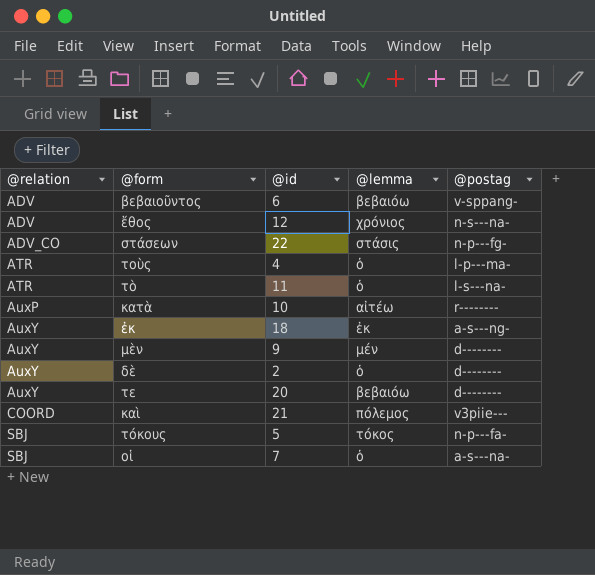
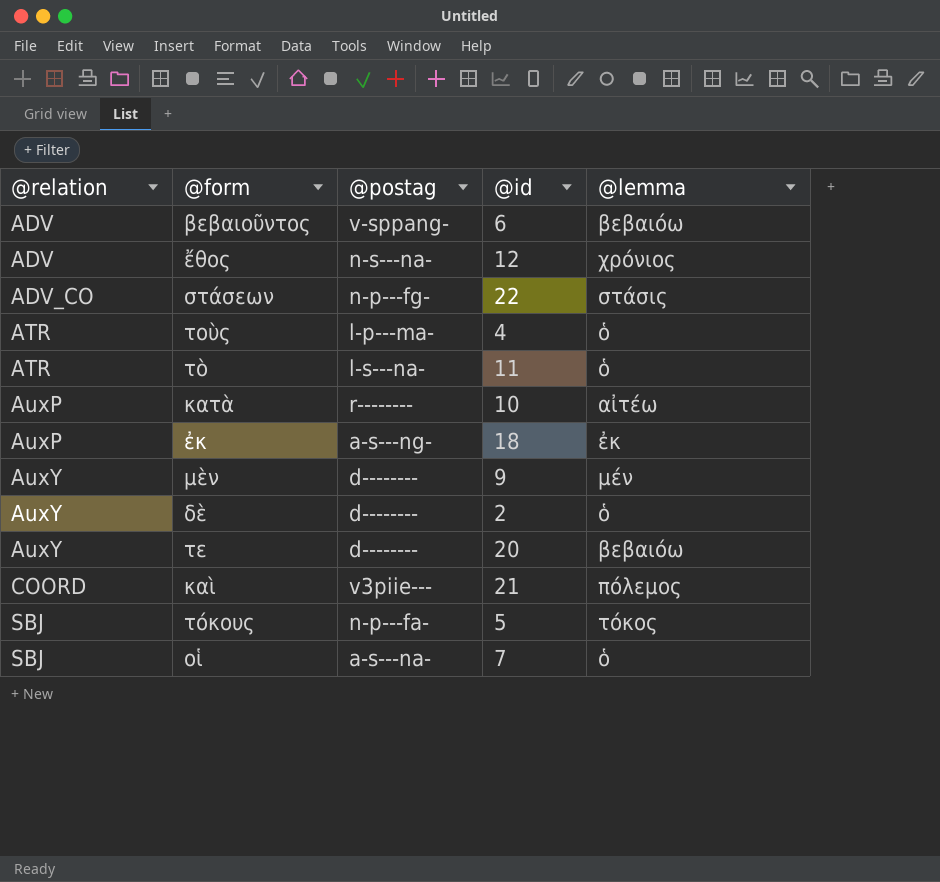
column @postag | position: 5 -> 3
ἐκ | @relation: AuxY -> AuxP

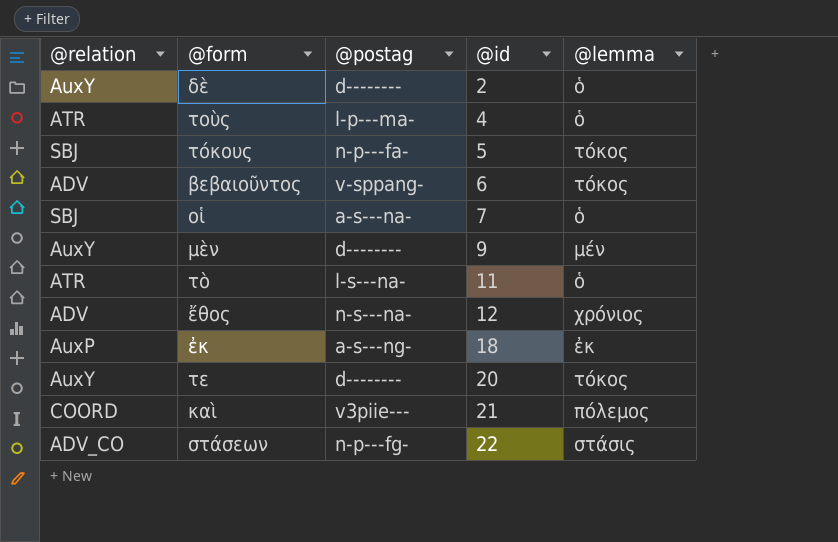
row order: @relation ascending -> @id ascending
row κατὰ: AuxP | r-------- | 10 | αἰτέω -> none
βεβαιοῦντος | @lemma: βεβαιόω -> τόκος
τε | @lemma: βεβαιόω -> τόκος

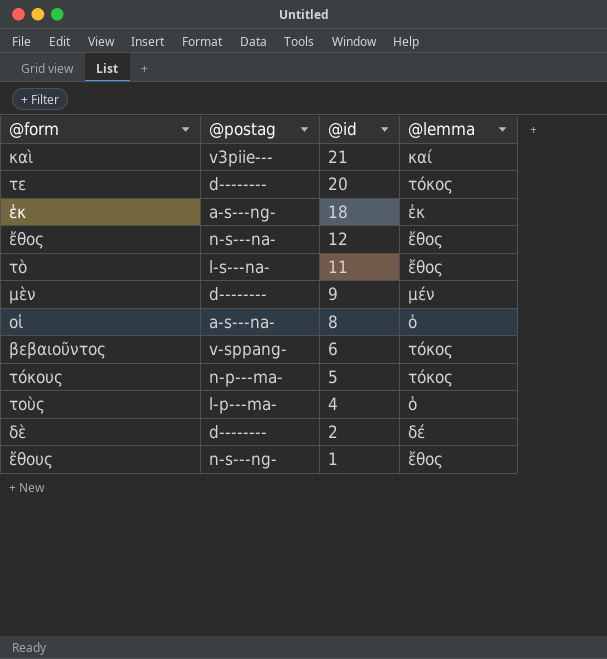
row order: @id ascending -> @id descending
column @relation | position: 1 -> none
row στάσεων: ADV_CO | n-p---fg- | 22 | στάσις -> none
καὶ | @lemma: πόλεμος -> καί
ἔθος | @lemma: χρόνιος -> ἔθος
τὸ | @lemma: ὁ -> ἔθος
οἱ | @id: 7 -> 8
τόκους | @postag: n-p---fa- -> n-p---ma-
δὲ | @lemma: ὁ -> δέ
row ἔθους: none -> n-s---ng- | 1 | ἔθος

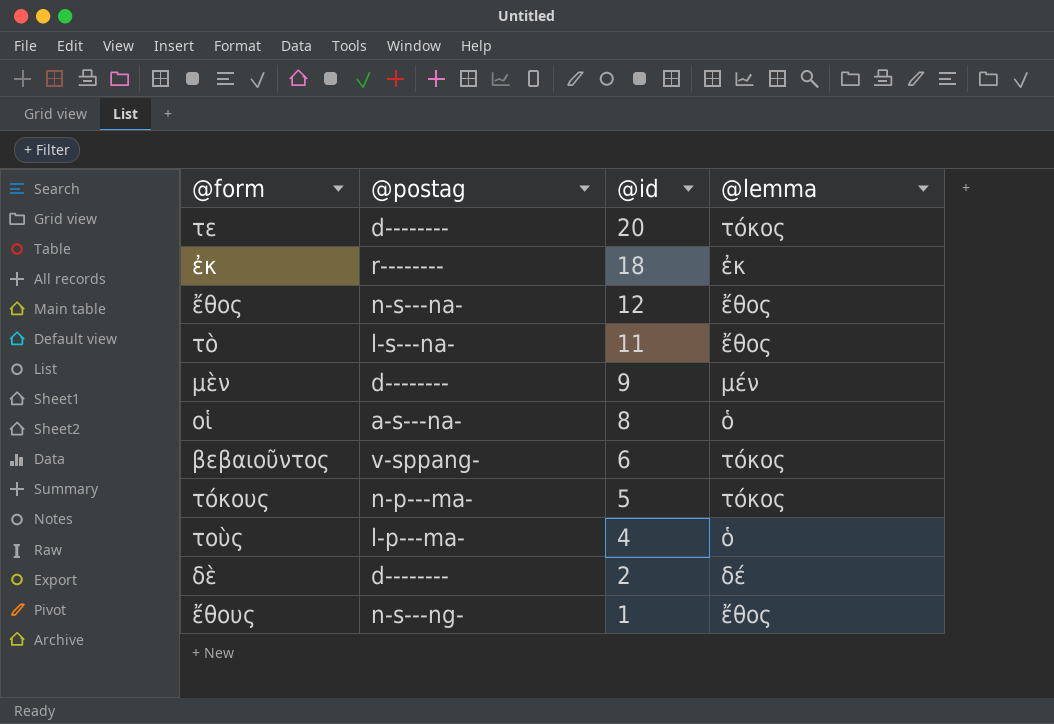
row καὶ: v3piie--- | 21 | καί -> none
ἐκ | @postag: a-s---ng- -> r--------

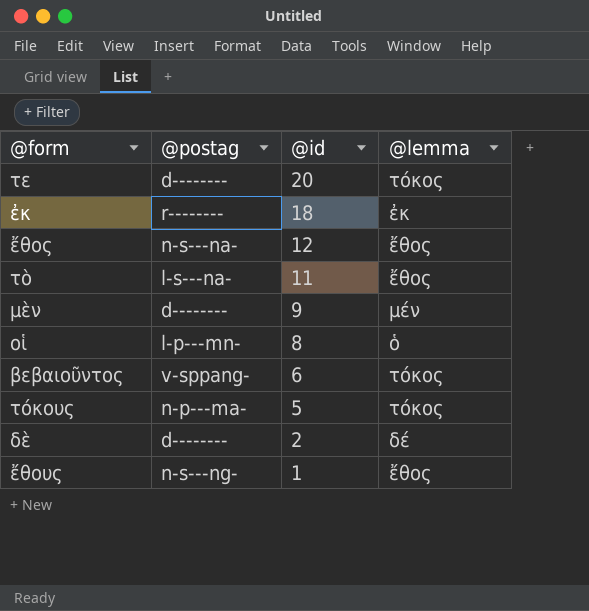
row τοὺς: l-p---ma- | 4 | ὁ -> none
οἱ | @postag: a-s---na- -> l-p---mn-

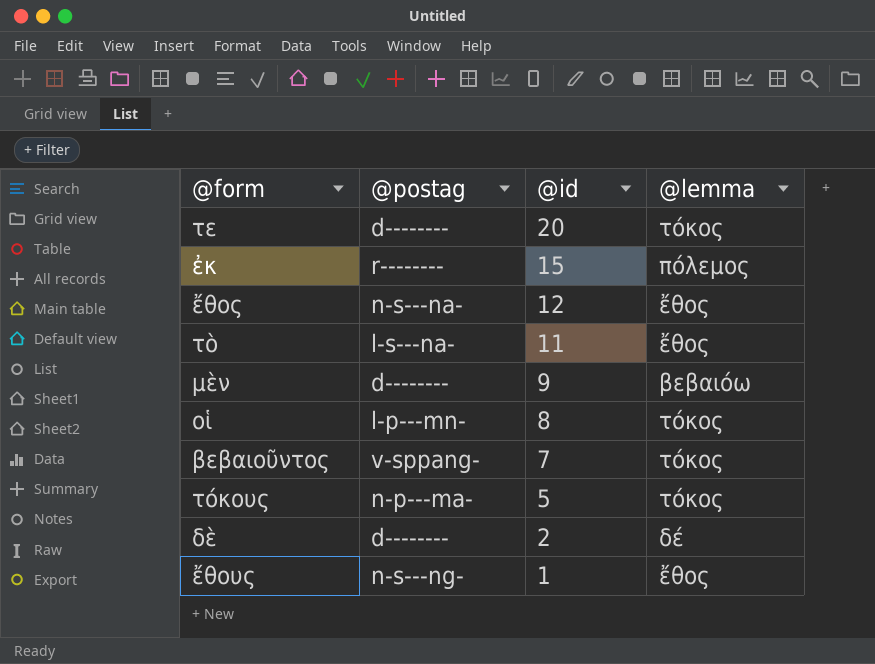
ἐκ | @id: 18 -> 15
ἐκ | @lemma: ἐκ -> πόλεμος
μὲν | @lemma: μέν -> βεβαιόω
οἱ | @lemma: ὁ -> τόκος
βεβαιοῦντος | @id: 6 -> 7

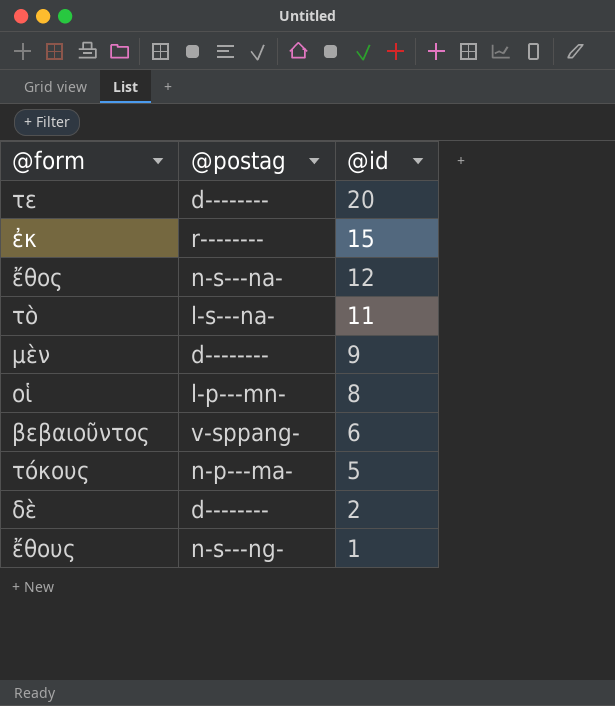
column @lemma | position: 4 -> none
βεβαιοῦντος | @id: 7 -> 6

